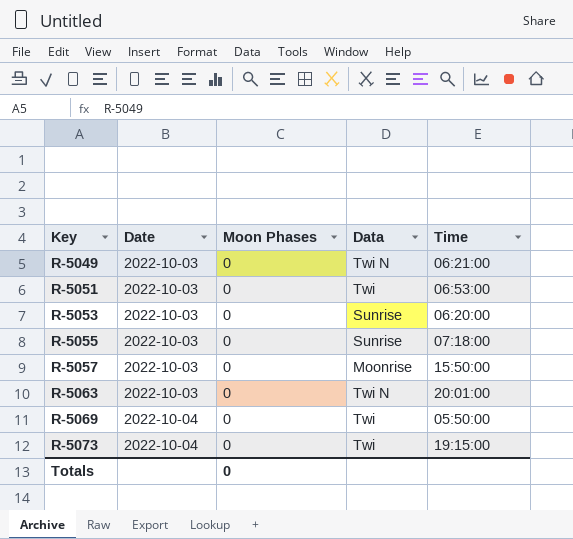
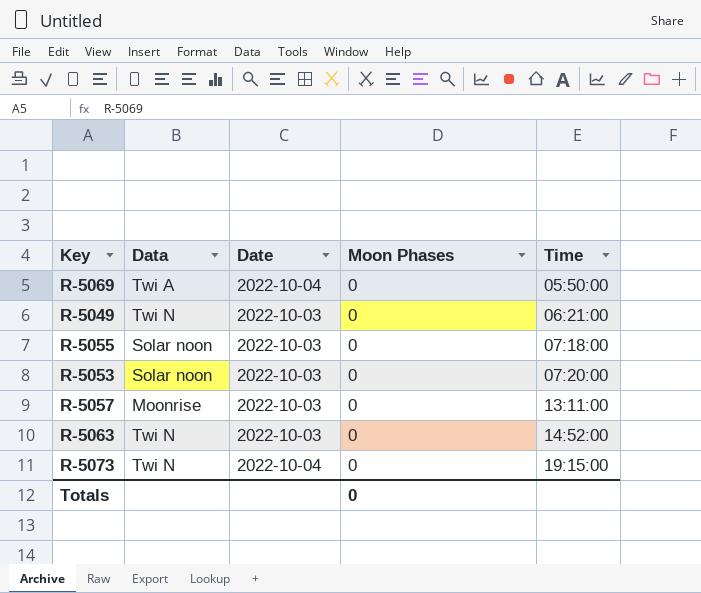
row order: Key ascending -> Time ascending
column Data | position: 4 -> 2
row R-5051: 2022-10-03 | 0 | Twi | 06:53:00 -> none
R-5069 | Data: Twi -> Twi A
R-5055 | Data: Sunrise -> Solar noon
R-5053 | Data: Sunrise -> Solar noon
R-5053 | Time: 06:20:00 -> 07:20:00
R-5057 | Time: 15:50:00 -> 13:11:00
R-5063 | Time: 20:01:00 -> 14:52:00
R-5073 | Data: Twi -> Twi N

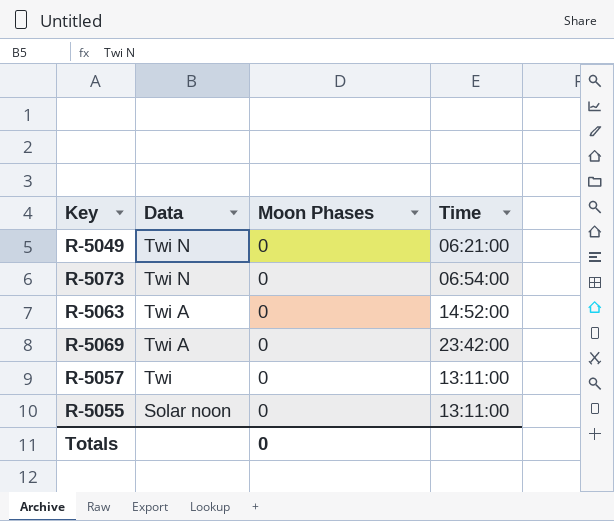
row order: Time ascending -> Data descending
column Date | position: 3 -> none
row R-5053: Solar noon | 2022-10-03 | 0 | 07:20:00 -> none
R-5073 | Time: 19:15:00 -> 06:54:00
R-5063 | Data: Twi N -> Twi A
R-5069 | Time: 05:50:00 -> 23:42:00
R-5057 | Data: Moonrise -> Twi
R-5055 | Time: 07:18:00 -> 13:11:00

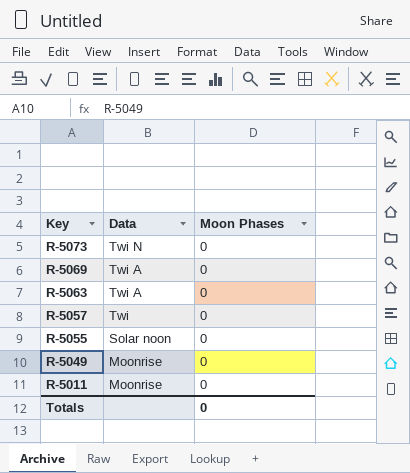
row order: Data descending -> Key descending
column Time | position: 4 -> none
R-5049 | Data: Twi N -> Moonrise
row R-5011: none -> Moonrise | 0

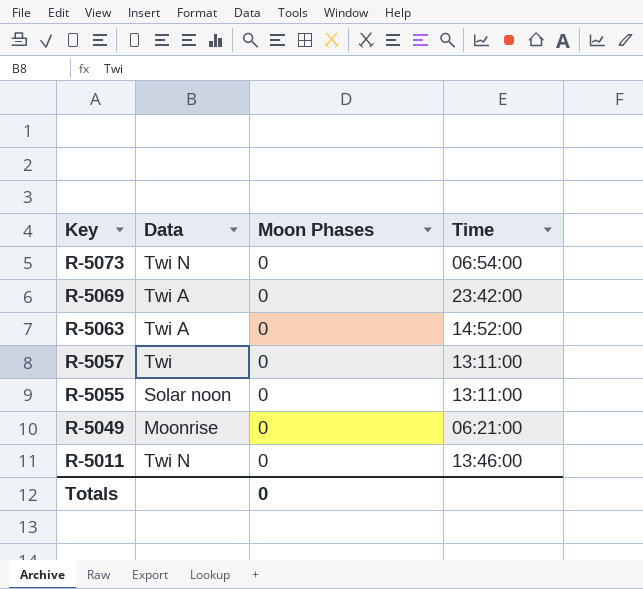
column Time | position: none -> 4
R-5011 | Data: Moonrise -> Twi N

